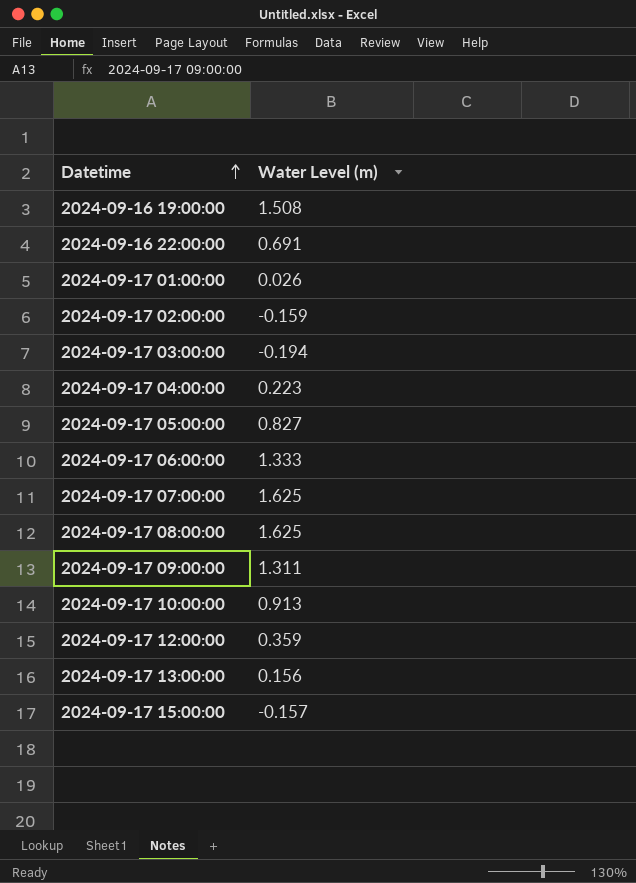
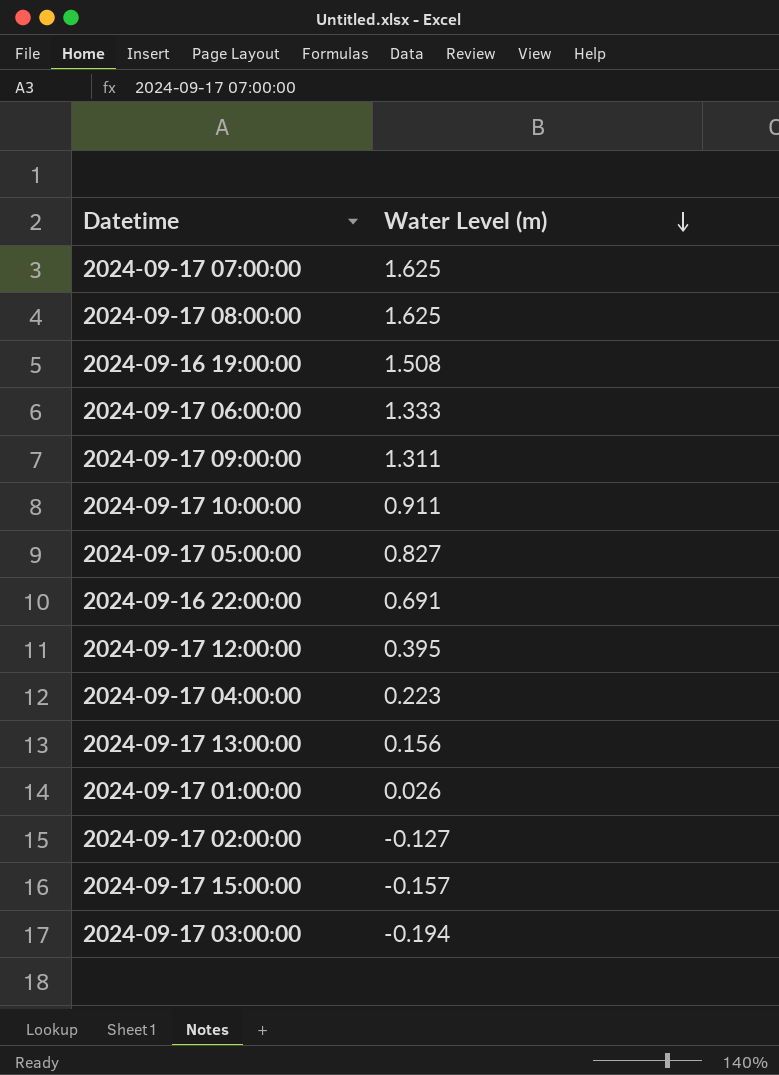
row order: Datetime ascending -> Water Level (m) descending
2024-09-17 10:00:00 | Water Level (m): 0.913 -> 0.911
2024-09-17 12:00:00 | Water Level (m): 0.359 -> 0.395
2024-09-17 02:00:00 | Water Level (m): -0.159 -> -0.127

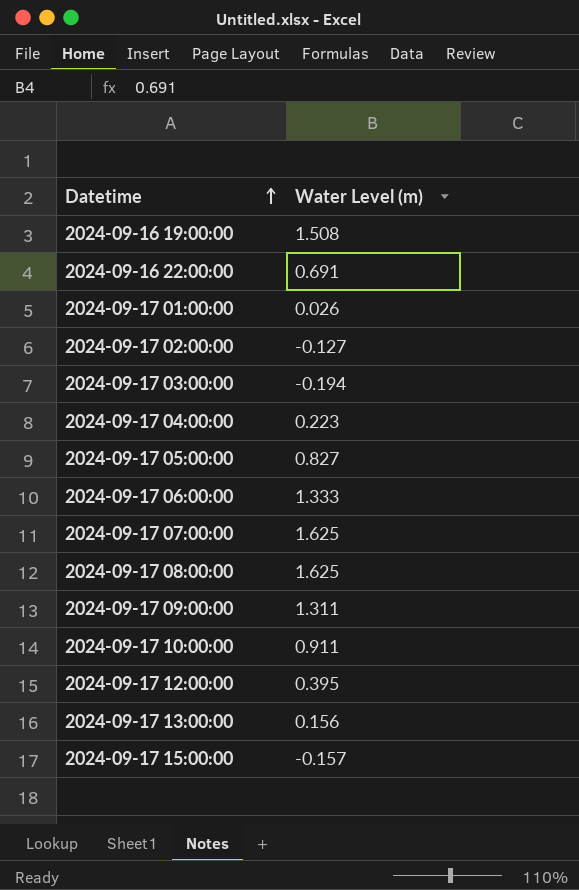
row order: Water Level (m) descending -> Datetime ascending

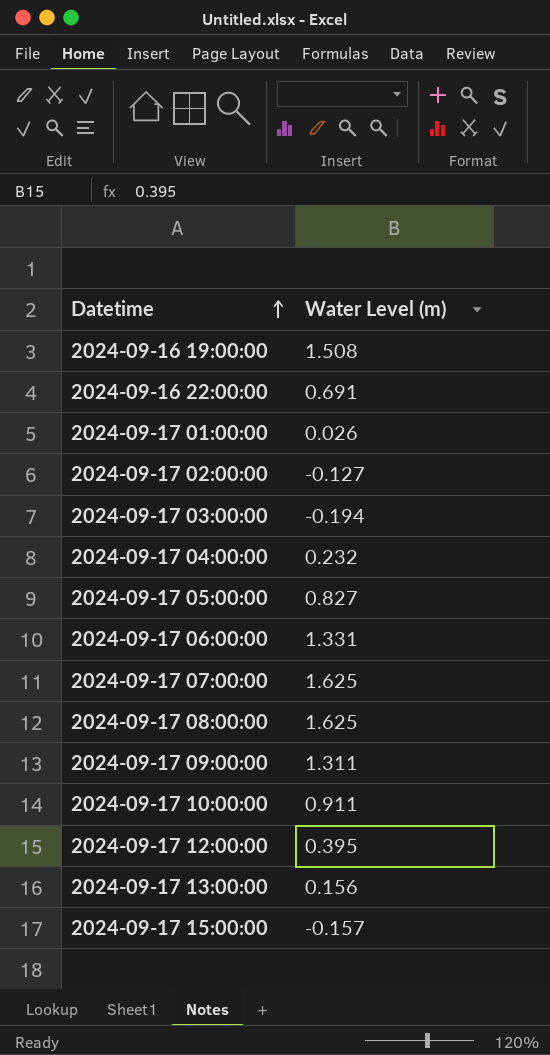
2024-09-17 04:00:00 | Water Level (m): 0.223 -> 0.232
2024-09-17 06:00:00 | Water Level (m): 1.333 -> 1.331

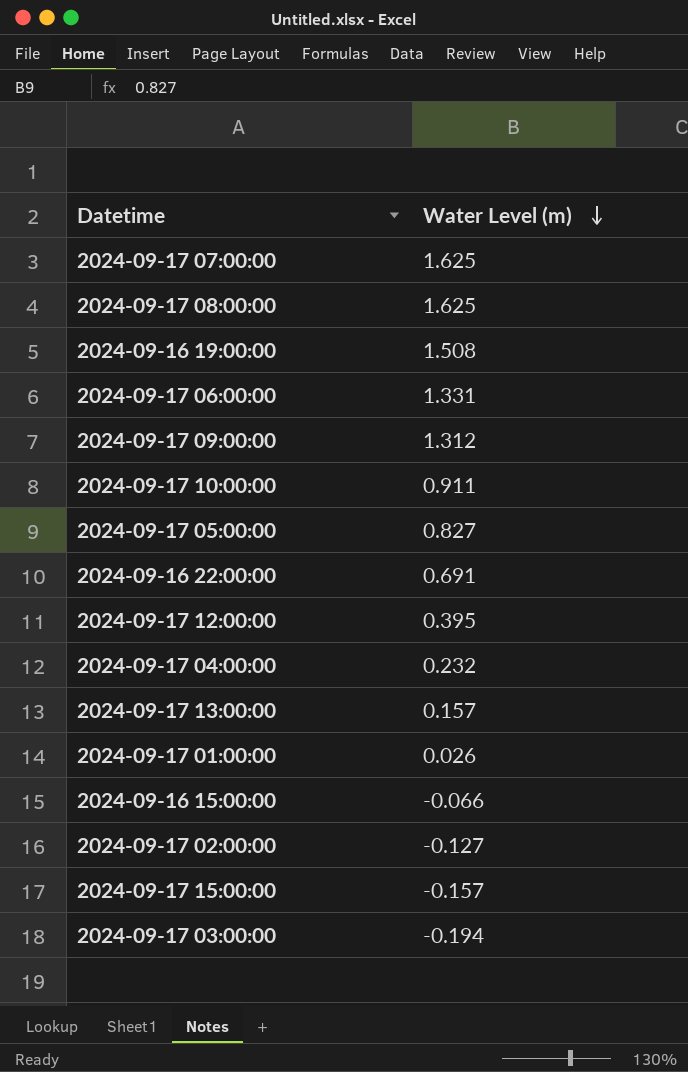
row order: Datetime ascending -> Water Level (m) descending
2024-09-17 09:00:00 | Water Level (m): 1.311 -> 1.312
2024-09-17 13:00:00 | Water Level (m): 0.156 -> 0.157
row 2024-09-16 15:00:00: none -> -0.066

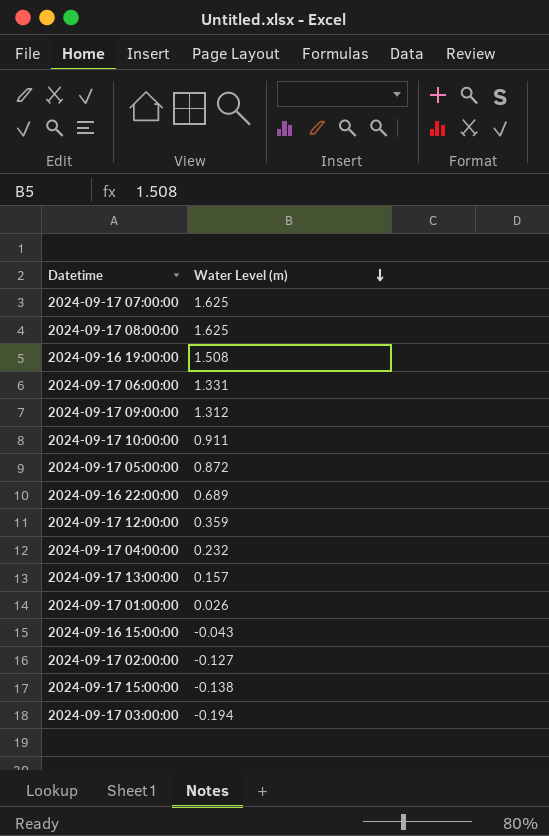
2024-09-17 05:00:00 | Water Level (m): 0.827 -> 0.872
2024-09-16 22:00:00 | Water Level (m): 0.691 -> 0.689
2024-09-17 12:00:00 | Water Level (m): 0.395 -> 0.359
2024-09-16 15:00:00 | Water Level (m): -0.066 -> -0.043
2024-09-17 15:00:00 | Water Level (m): -0.157 -> -0.138

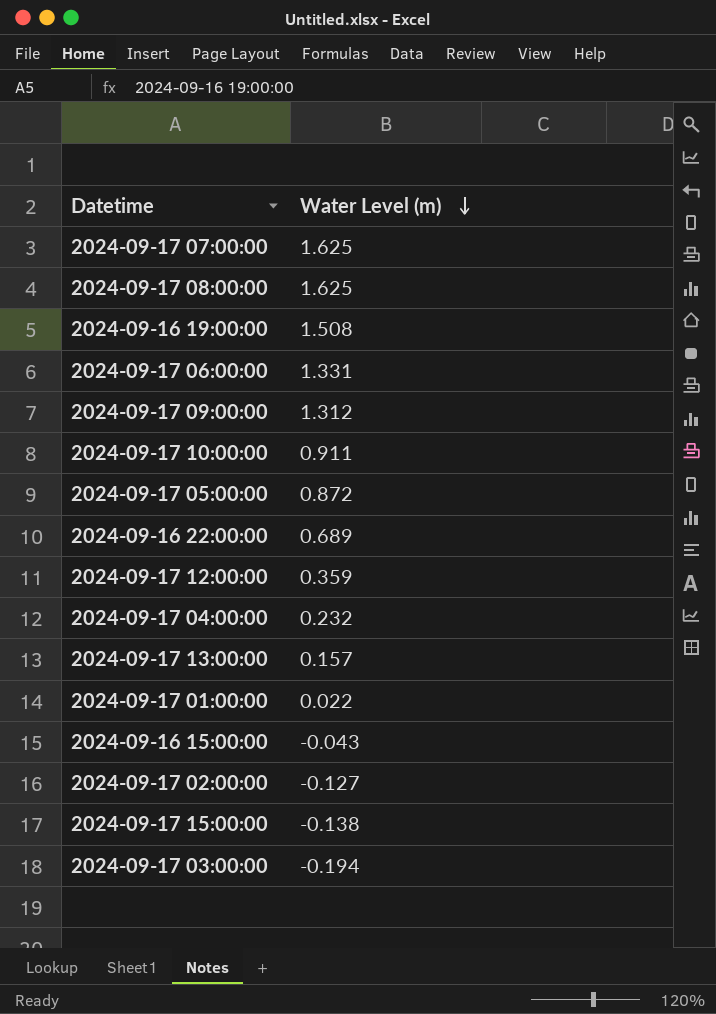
2024-09-17 01:00:00 | Water Level (m): 0.026 -> 0.022

